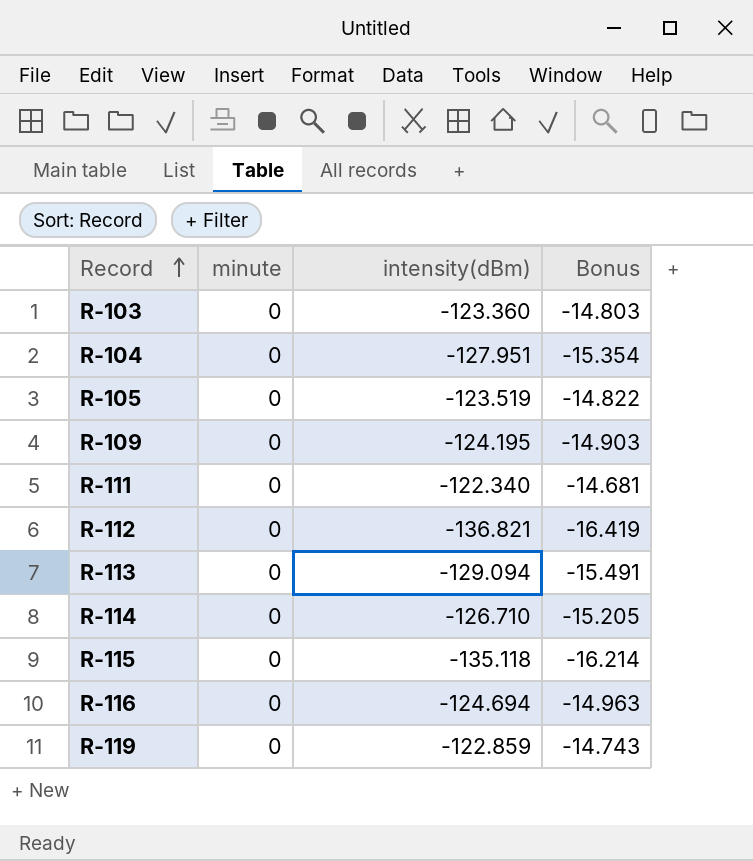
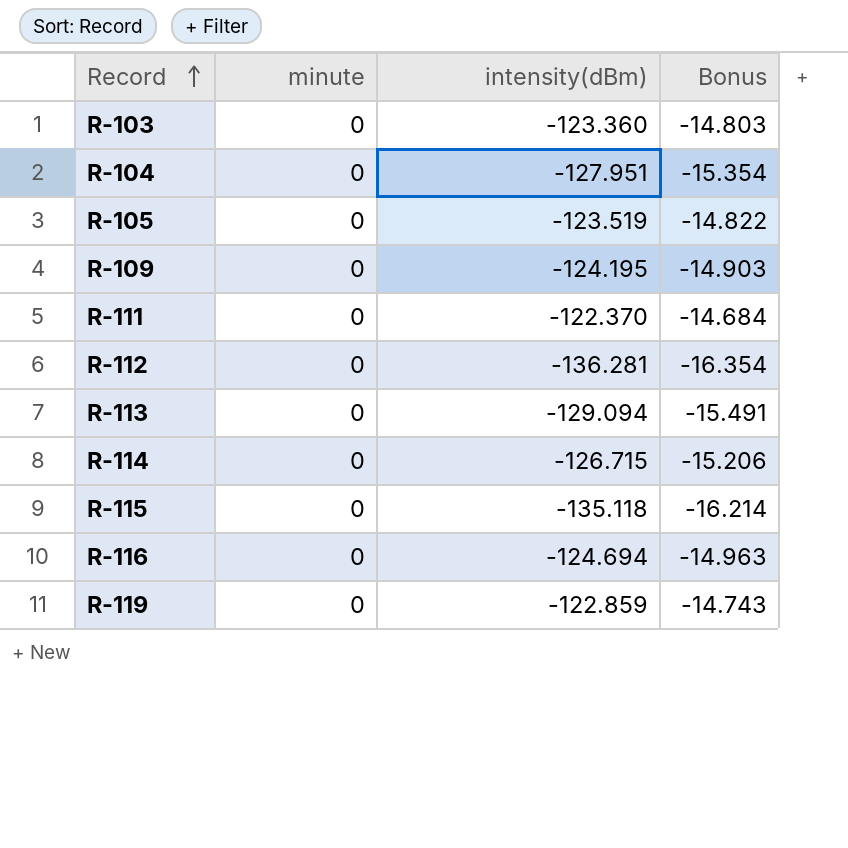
R-111 | intensity(dBm): -122.340 -> -122.370
R-111 | Bonus: -14.681 -> -14.684
R-112 | intensity(dBm): -136.821 -> -136.281
R-112 | Bonus: -16.419 -> -16.354
R-114 | intensity(dBm): -126.710 -> -126.715
R-114 | Bonus: -15.205 -> -15.206

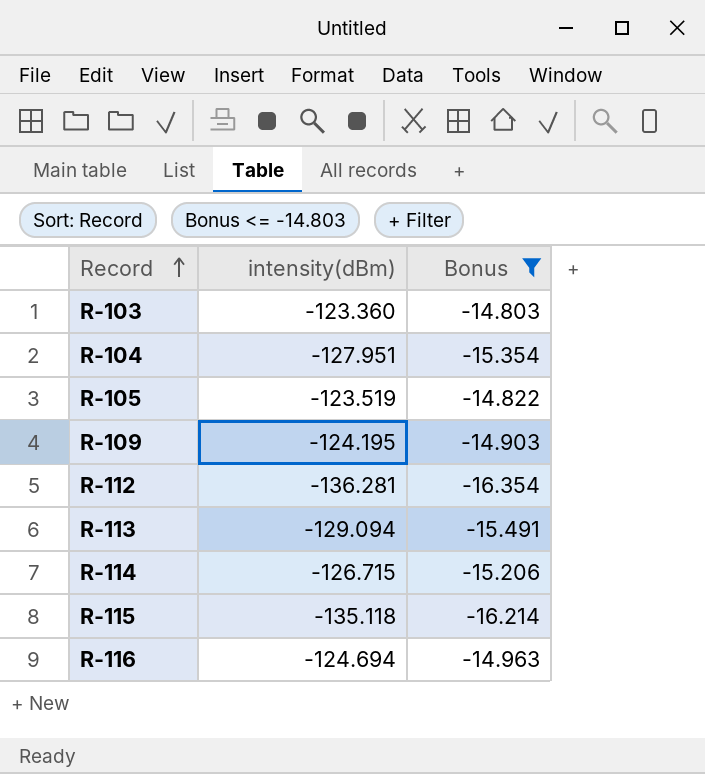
filter: none -> Bonus <= -14.803
column minute | position: 2 -> none

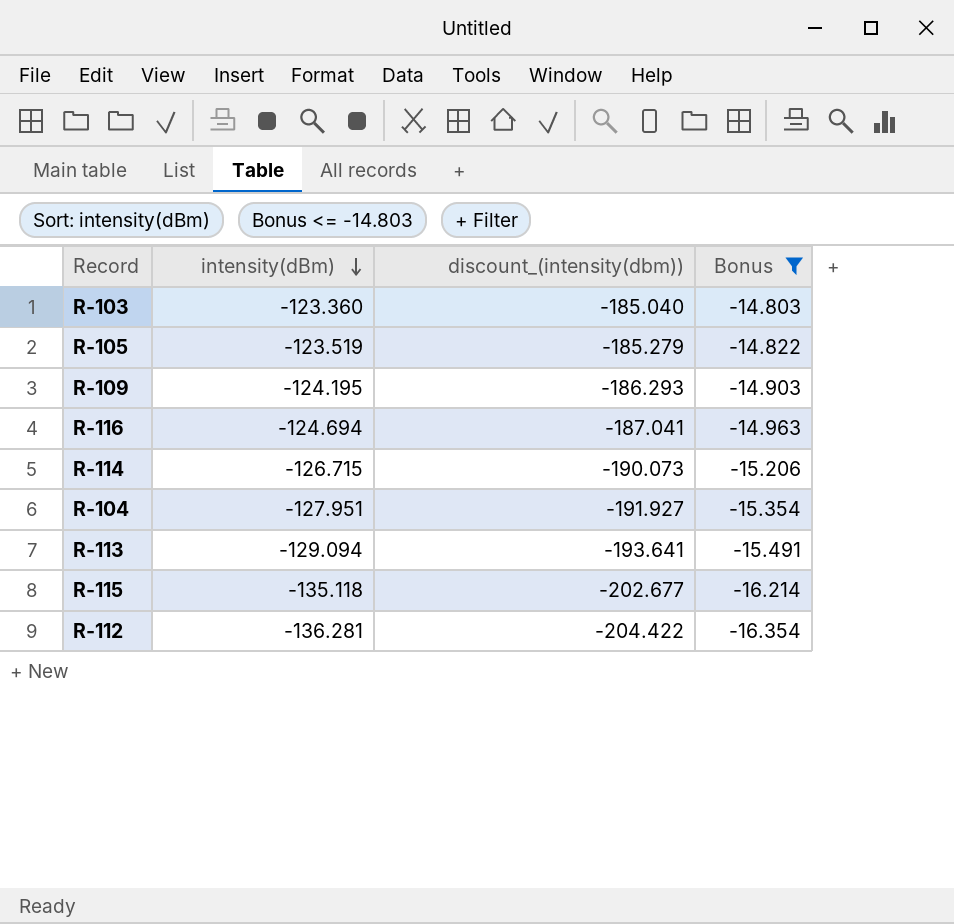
row order: Record ascending -> intensity(dBm) descending
column discount_(intensity(dbm)) | formula: none -> [intensity(dBm)] * 1.5

